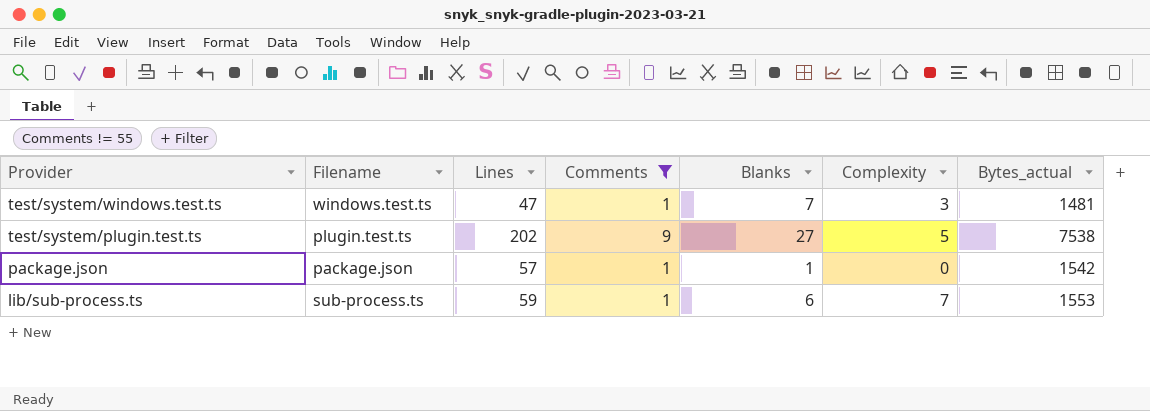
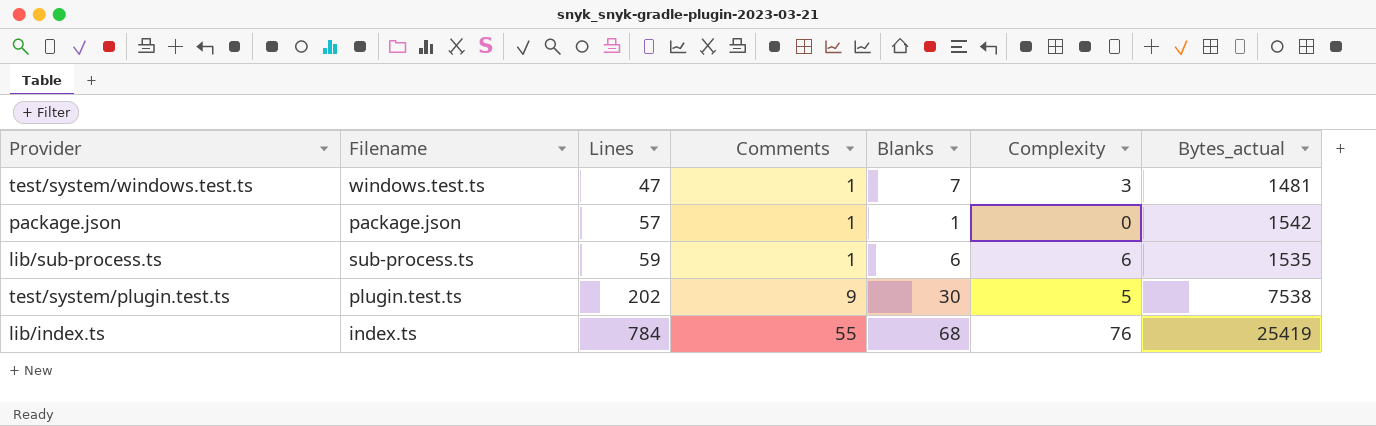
filter: Comments != 55 -> none
row order: Provider descending -> Lines ascending
lib/sub-process.ts | Complexity: 7 -> 6
lib/sub-process.ts | Bytes_actual: 1553 -> 1535
test/system/plugin.test.ts | Blanks: 27 -> 30

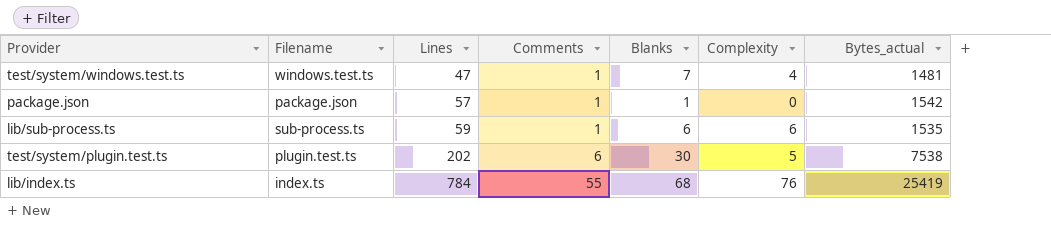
test/system/windows.test.ts | Complexity: 3 -> 4
test/system/plugin.test.ts | Comments: 9 -> 6

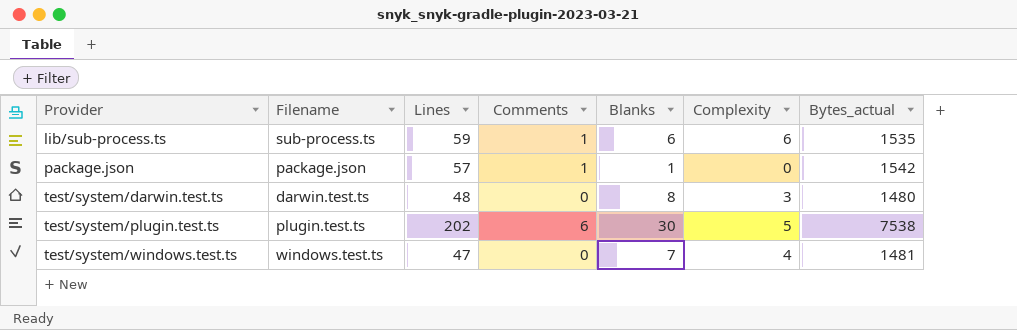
row order: Lines ascending -> Provider ascending
row lib/index.ts: index.ts | 784 | 55 | 68 | 76 | 25419 -> none
row test/system/darwin.test.ts: none -> darwin.test.ts | 48 | 0 | 8 | 3 | 1480
test/system/windows.test.ts | Comments: 1 -> 0

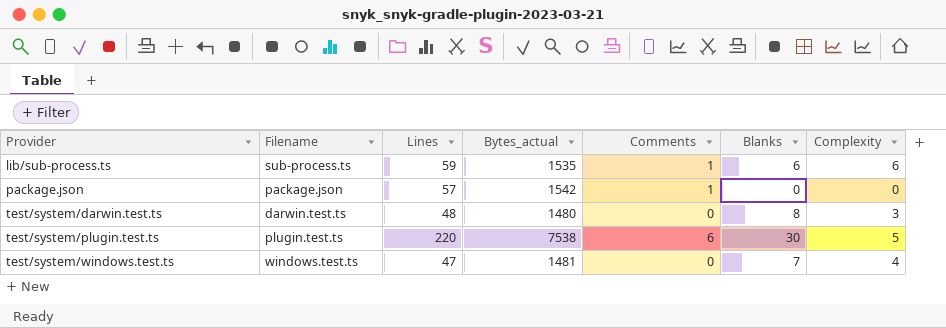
column Bytes_actual | position: 7 -> 4
package.json | Blanks: 1 -> 0
test/system/plugin.test.ts | Lines: 202 -> 220

